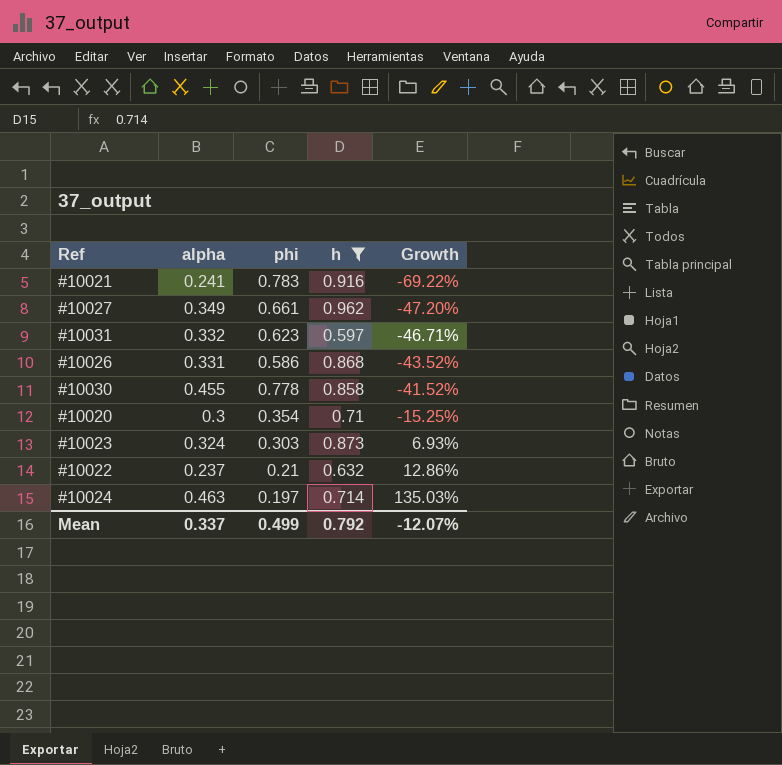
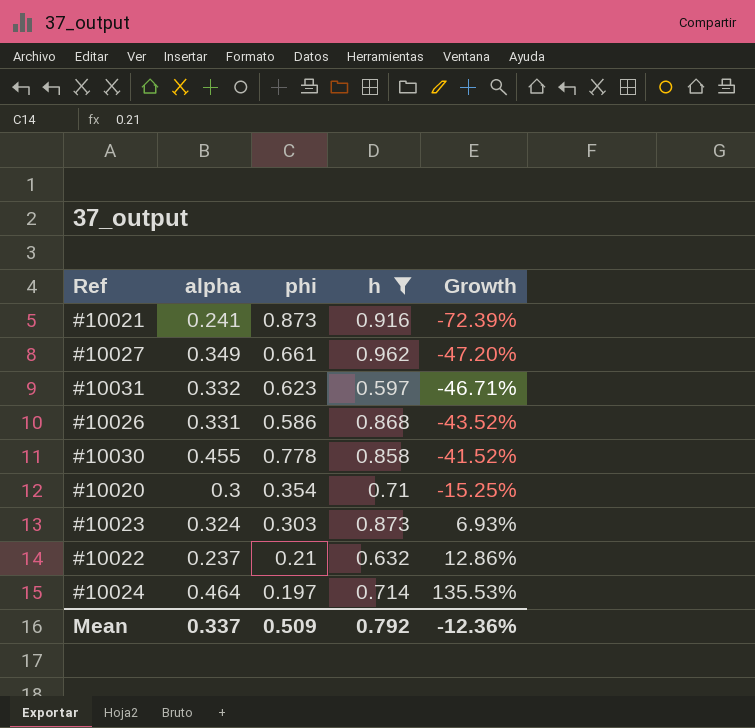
#10021 | phi: 0.783 -> 0.873
#10021 | Growth: -69.22% -> -72.39%
#10024 | alpha: 0.463 -> 0.464
#10024 | Growth: 135.03% -> 135.53%
Mean | phi: 0.499 -> 0.509
Mean | Growth: -12.07% -> -12.36%

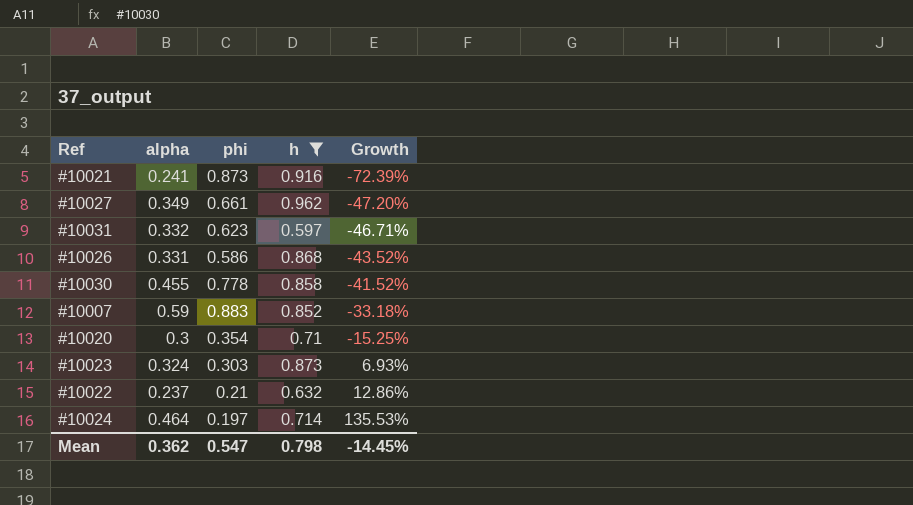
row #10007: none -> 0.59 | 0.883 | 0.852 | -33.18%
Mean | alpha: 0.337 -> 0.362
Mean | phi: 0.509 -> 0.547
Mean | h: 0.792 -> 0.798
Mean | Growth: -12.36% -> -14.45%

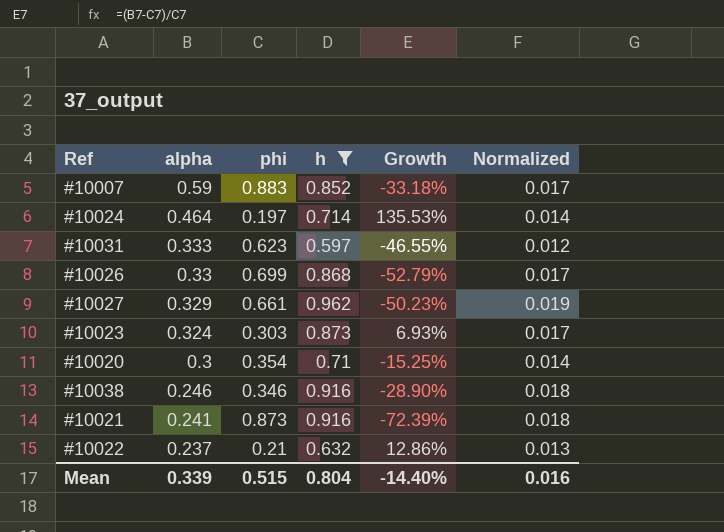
row order: Growth ascending -> alpha descending
column Normalized | formula: none -> [h] * 0.02
row #10030: 0.455 | 0.778 | 0.858 | -41.52% -> none
#10031 | alpha: 0.332 -> 0.333
#10031 | Growth: -46.71% -> -46.55%
#10026 | alpha: 0.331 -> 0.33
#10026 | phi: 0.586 -> 0.699
#10026 | Growth: -43.52% -> -52.79%
#10027 | alpha: 0.349 -> 0.329
#10027 | Growth: -47.20% -> -50.23%
row #10038: none -> 0.246 | 0.346 | 0.916 | -28.90% | 0.018
Mean | alpha: 0.362 -> 0.339
Mean | phi: 0.547 -> 0.515
Mean | h: 0.798 -> 0.804
Mean | Growth: -14.45% -> -14.40%

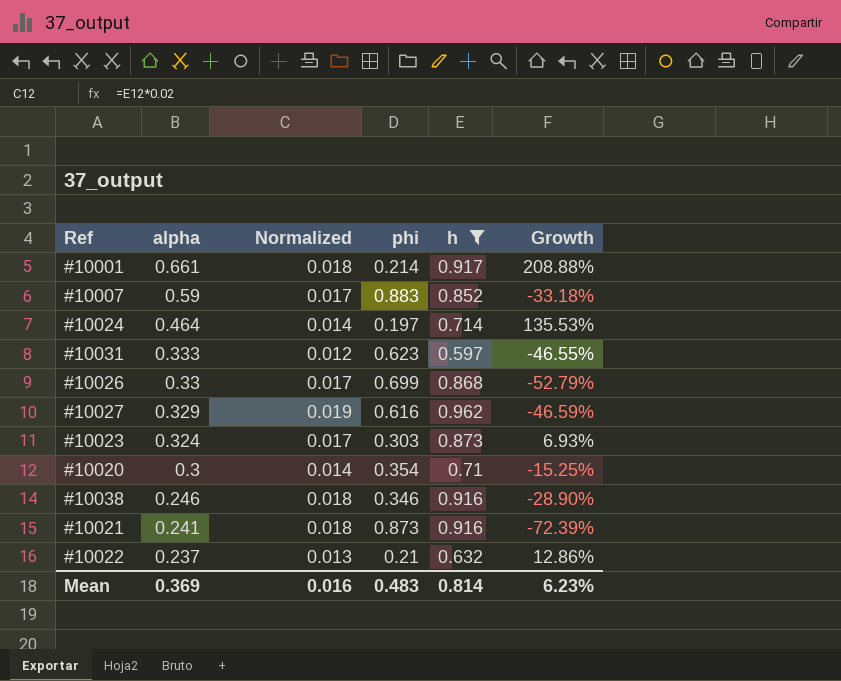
column Normalized | position: 6 -> 3
row #10001: none -> 0.661 | 0.018 | 0.214 | 0.917 | 208.88%
#10027 | phi: 0.661 -> 0.616
#10027 | Growth: -50.23% -> -46.59%
Mean | alpha: 0.339 -> 0.369
Mean | phi: 0.515 -> 0.483
Mean | h: 0.804 -> 0.814
Mean | Growth: -14.40% -> 6.23%

